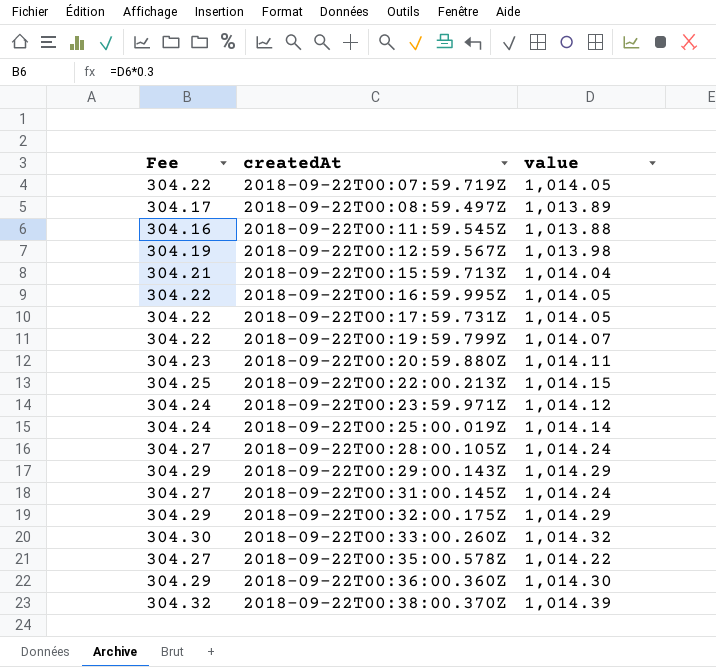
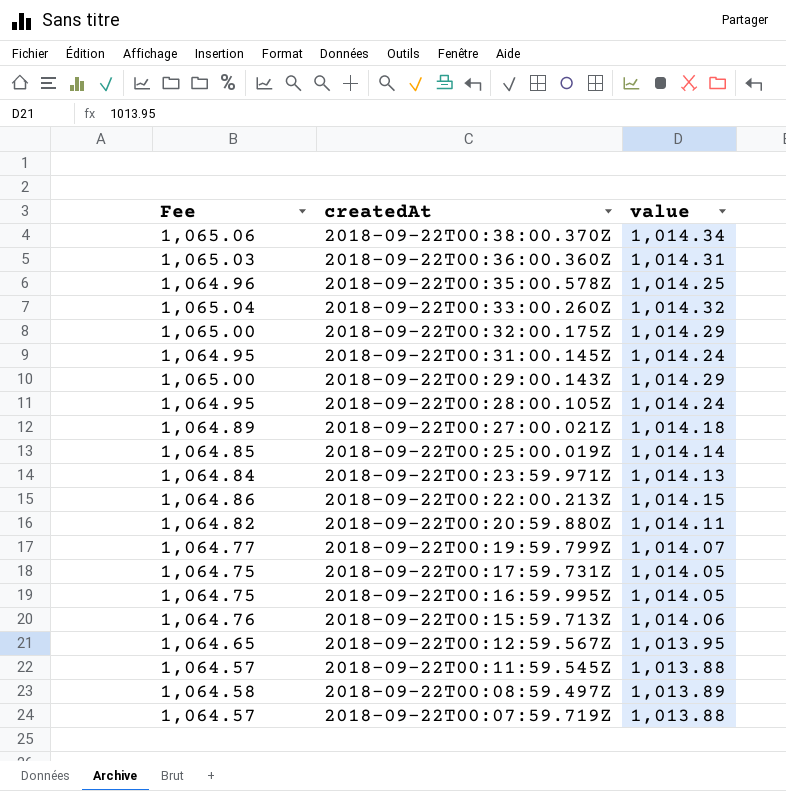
row order: createdAt ascending -> createdAt descending
column Fee | formula: [value] * 0.3 -> [value] * 1.05
2018-09-22T00:38:00.370Z | value: 1,014.39 -> 1,014.34
2018-09-22T00:36:00.360Z | value: 1,014.30 -> 1,014.31
2018-09-22T00:35:00.578Z | value: 1,014.22 -> 1,014.25
row 2018-09-22T00:27:00.021Z: none -> 1,064.89 | 1,014.18
2018-09-22T00:23:59.971Z | value: 1,014.12 -> 1,014.13
2018-09-22T00:15:59.713Z | value: 1,014.04 -> 1,014.06
2018-09-22T00:12:59.567Z | value: 1,013.98 -> 1,013.95
2018-09-22T00:07:59.719Z | value: 1,014.05 -> 1,013.88

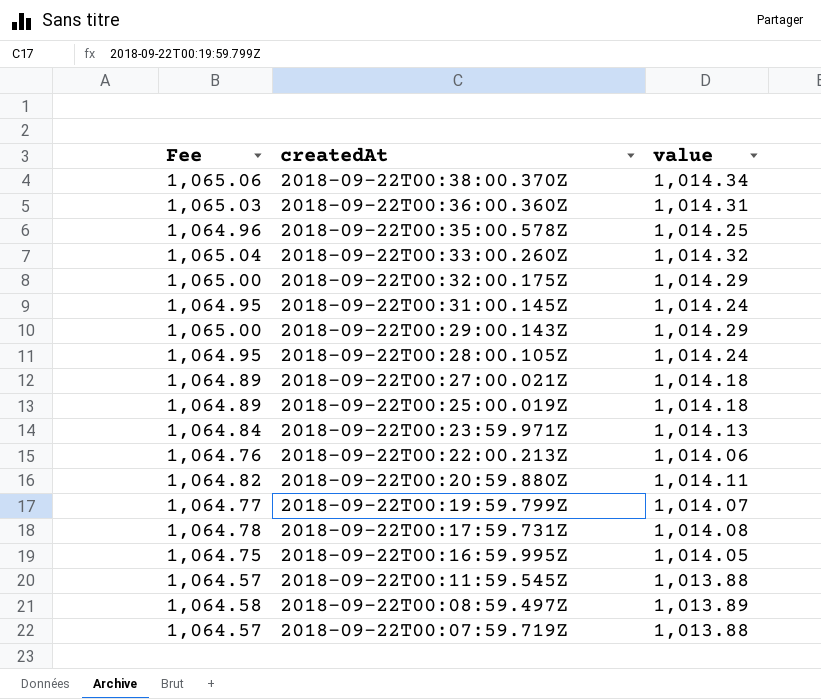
row 2018-09-22T00:15:59.713Z: 1,064.76 | 1,014.06 -> none
row 2018-09-22T00:12:59.567Z: 1,064.65 | 1,013.95 -> none
2018-09-22T00:25:00.019Z | Fee: 1,064.85 -> 1,064.89
2018-09-22T00:25:00.019Z | value: 1,014.14 -> 1,014.18
2018-09-22T00:22:00.213Z | Fee: 1,064.86 -> 1,064.76
2018-09-22T00:22:00.213Z | value: 1,014.15 -> 1,014.06
2018-09-22T00:17:59.731Z | Fee: 1,064.75 -> 1,064.78
2018-09-22T00:17:59.731Z | value: 1,014.05 -> 1,014.08

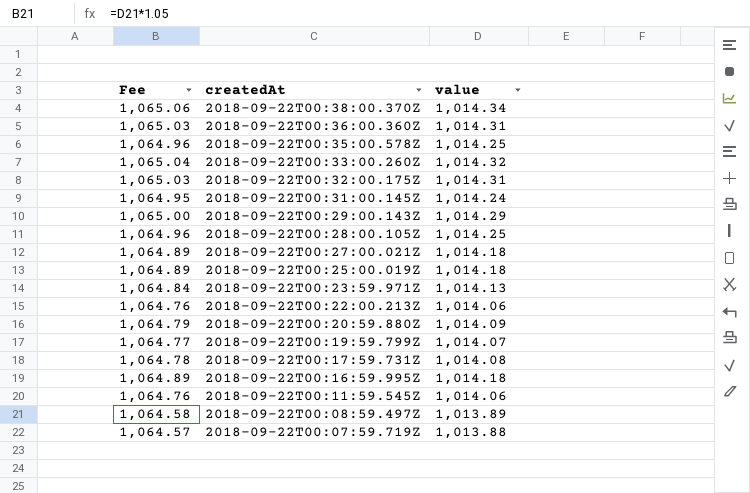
2018-09-22T00:32:00.175Z | Fee: 1,065.00 -> 1,065.03
2018-09-22T00:32:00.175Z | value: 1,014.29 -> 1,014.31
2018-09-22T00:28:00.105Z | Fee: 1,064.95 -> 1,064.96
2018-09-22T00:28:00.105Z | value: 1,014.24 -> 1,014.25
2018-09-22T00:20:59.880Z | Fee: 1,064.82 -> 1,064.79
2018-09-22T00:20:59.880Z | value: 1,014.11 -> 1,014.09
2018-09-22T00:16:59.995Z | Fee: 1,064.75 -> 1,064.89
2018-09-22T00:16:59.995Z | value: 1,014.05 -> 1,014.18
2018-09-22T00:11:59.545Z | Fee: 1,064.57 -> 1,064.76
2018-09-22T00:11:59.545Z | value: 1,013.88 -> 1,014.06

